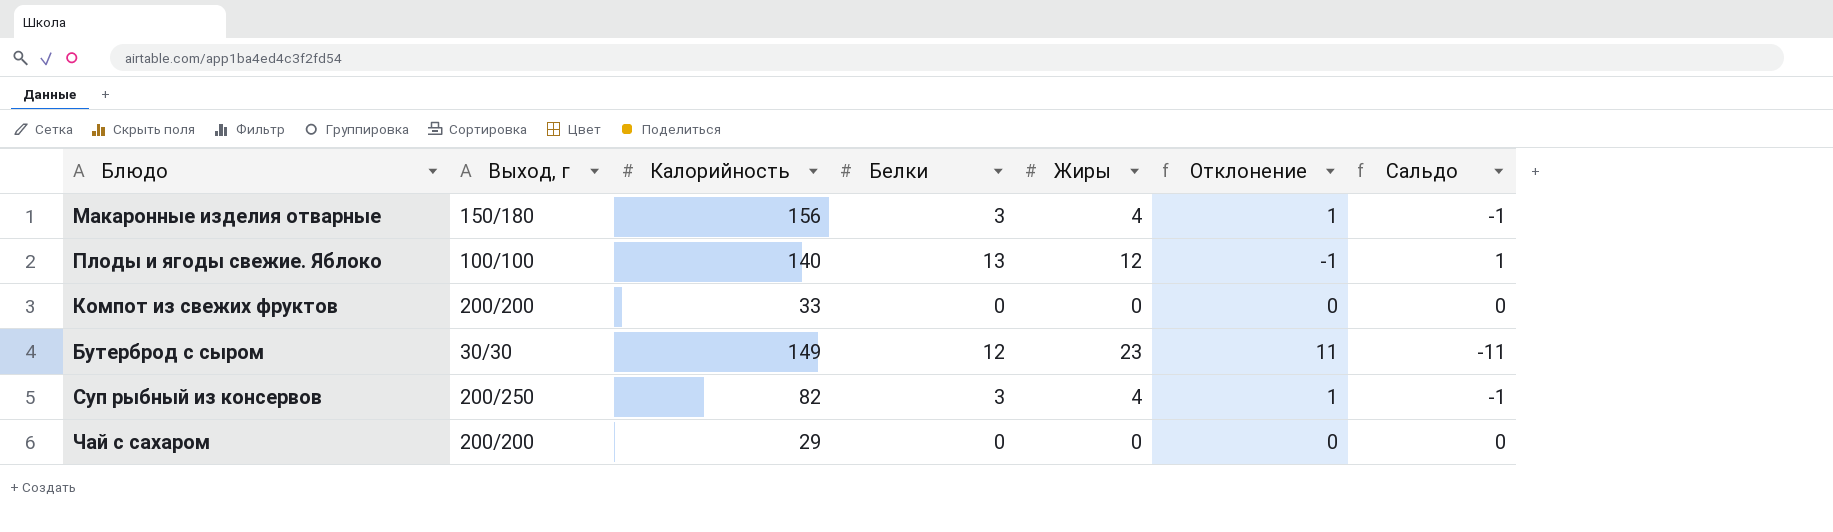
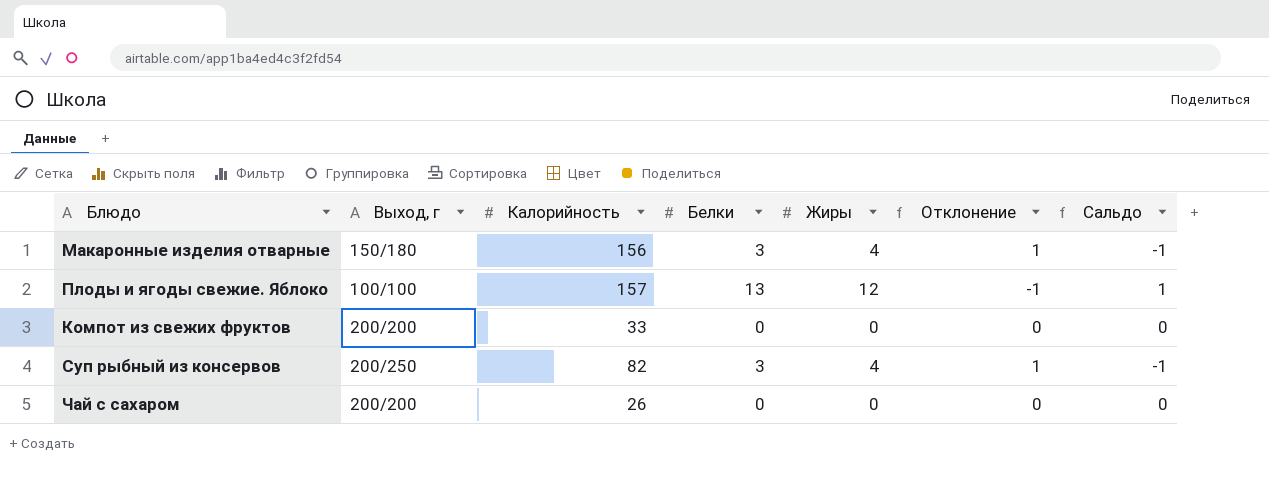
row Бутерброд с сыром: 30/30 | 149 | 12 | 23 | 11 | -11 -> none
Плоды и ягоды свежие. Яблоко | Калорийность: 140 -> 157
Чай с сахаром | Калорийность: 29 -> 26

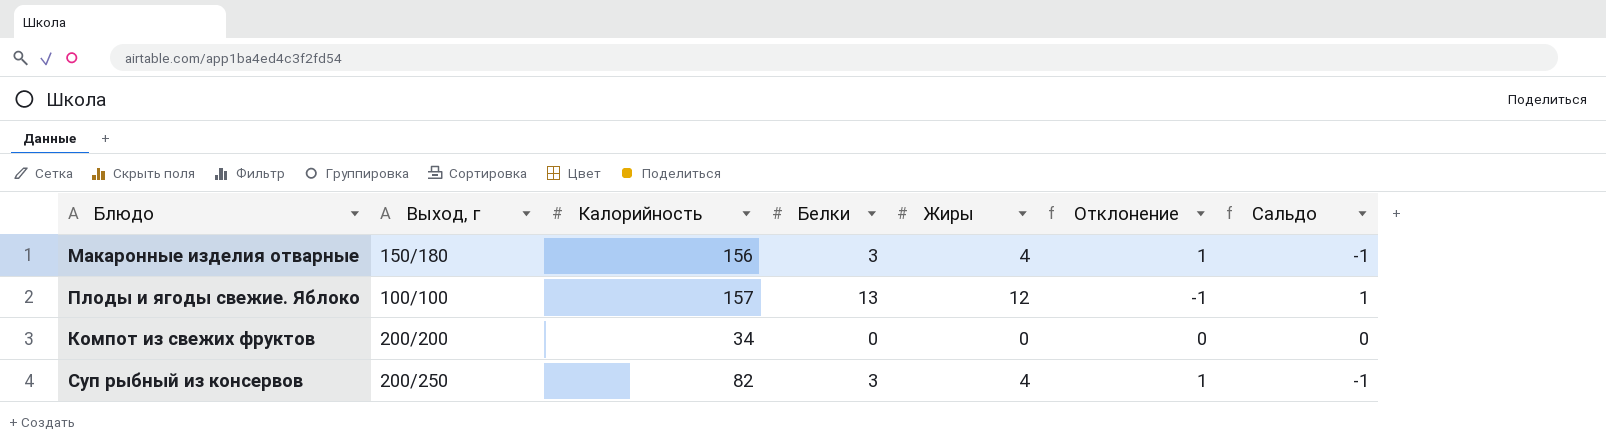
row Чай с сахаром: 200/200 | 26 | 0 | 0 | 0 | 0 -> none
Компот из свежих фруктов | Калорийность: 33 -> 34

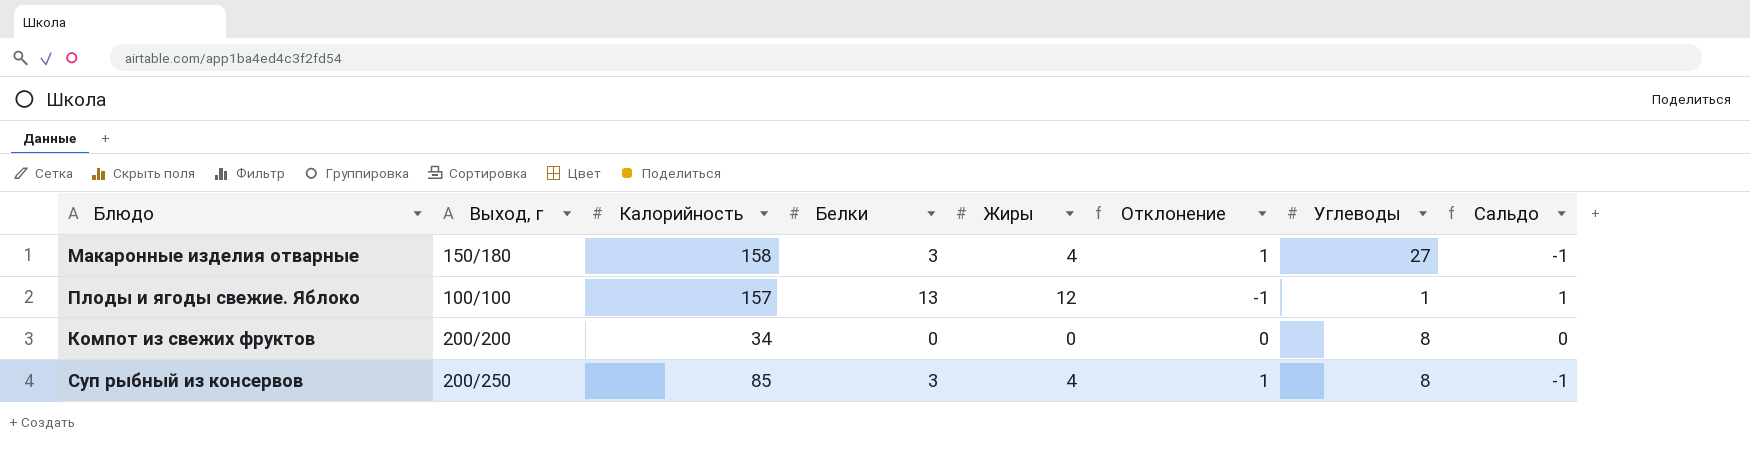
column Углеводы | position: none -> 7
Макаронные изделия отварные | Калорийность: 156 -> 158
Суп рыбный из консервов | Калорийность: 82 -> 85

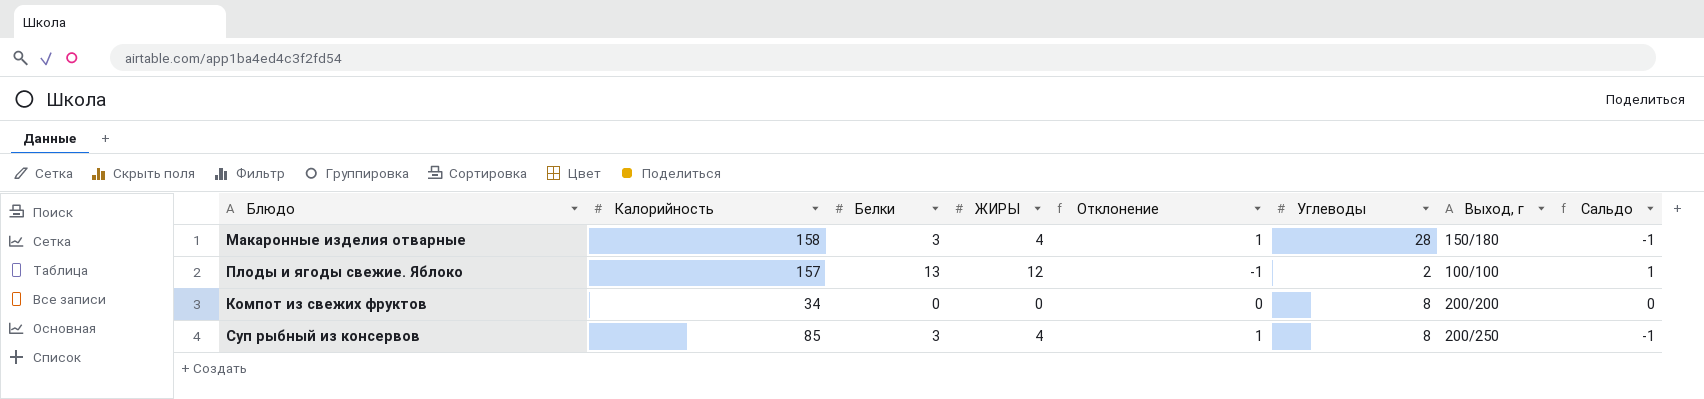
column name: Жиры -> ЖИРЫ
column Выход, г | position: 2 -> 7
Макаронные изделия отварные | Углеводы: 27 -> 28
Плоды и ягоды свежие. Яблоко | Углеводы: 1 -> 2

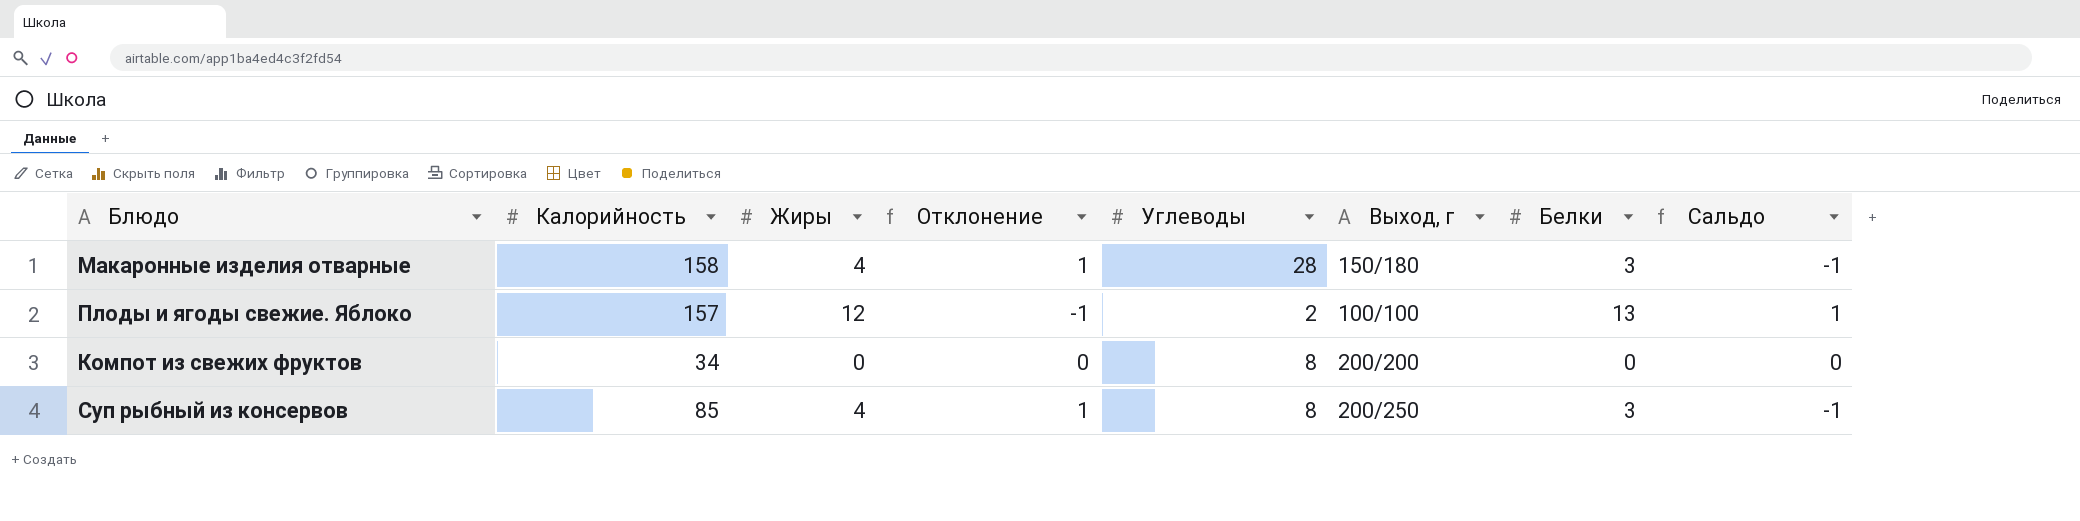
column name: ЖИРЫ -> Жиры
column Белки | position: 3 -> 7

